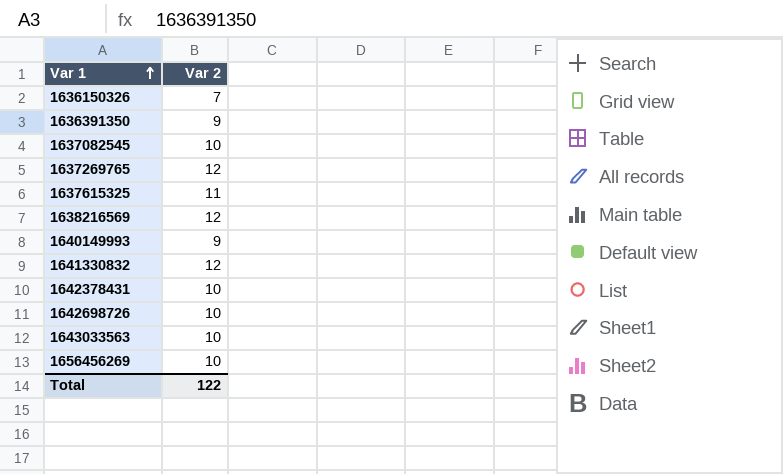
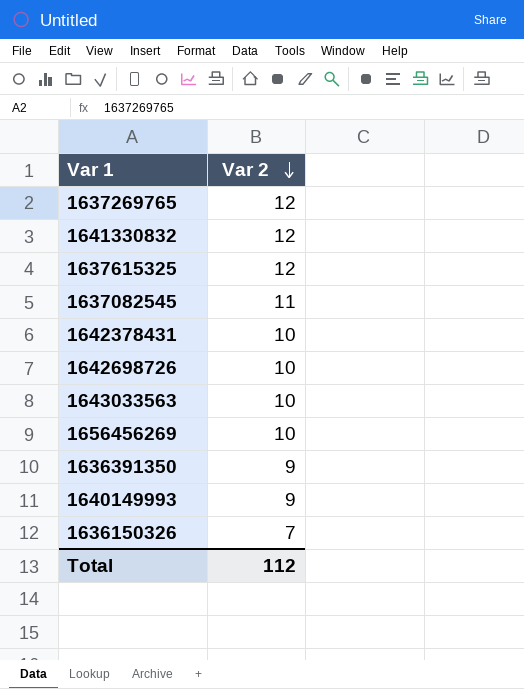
row order: Var 1 ascending -> Var 2 descending
row 1638216569: 12 -> none
1637615325 | Var 2: 11 -> 12
1637082545 | Var 2: 10 -> 11
Total | Var 2: 122 -> 112

